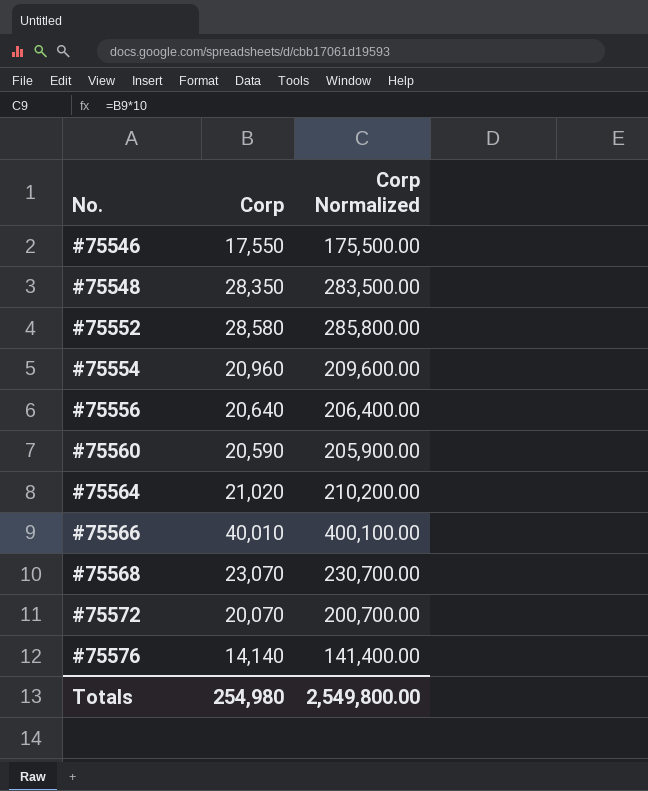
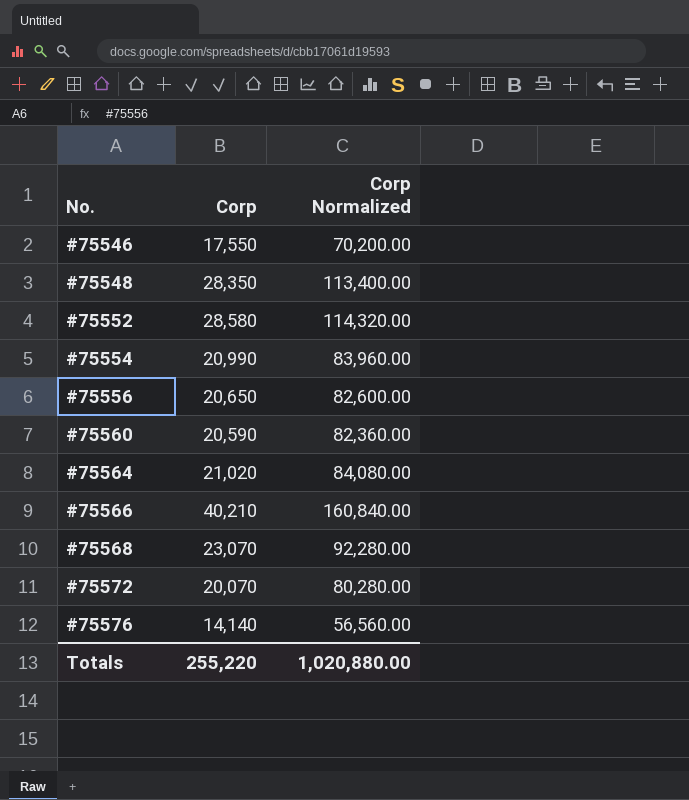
column Corp Normalized | formula: [Corp] * 10 -> [Corp] * 4
#75554 | Corp: 20,960 -> 20,990
#75556 | Corp: 20,640 -> 20,650
#75566 | Corp: 40,010 -> 40,210
Totals | Corp: 254,980 -> 255,220
Totals | Corp Normalized: 2,549,800.00 -> 1,020,880.00

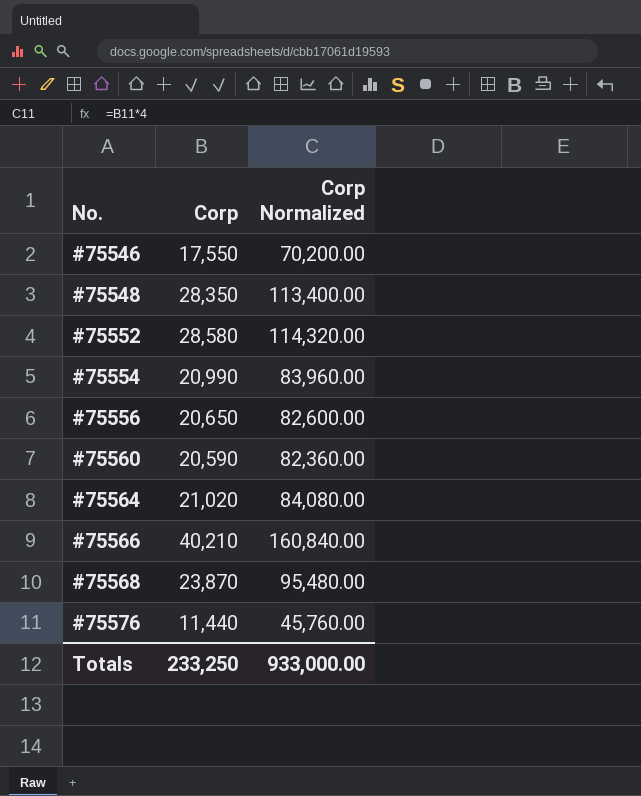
row #75572: 20,070 | 80,280.00 -> none
#75568 | Corp: 23,070 -> 23,870
#75568 | Corp Normalized: 92,280.00 -> 95,480.00
#75576 | Corp: 14,140 -> 11,440
#75576 | Corp Normalized: 56,560.00 -> 45,760.00
Totals | Corp: 255,220 -> 233,250
Totals | Corp Normalized: 1,020,880.00 -> 933,000.00

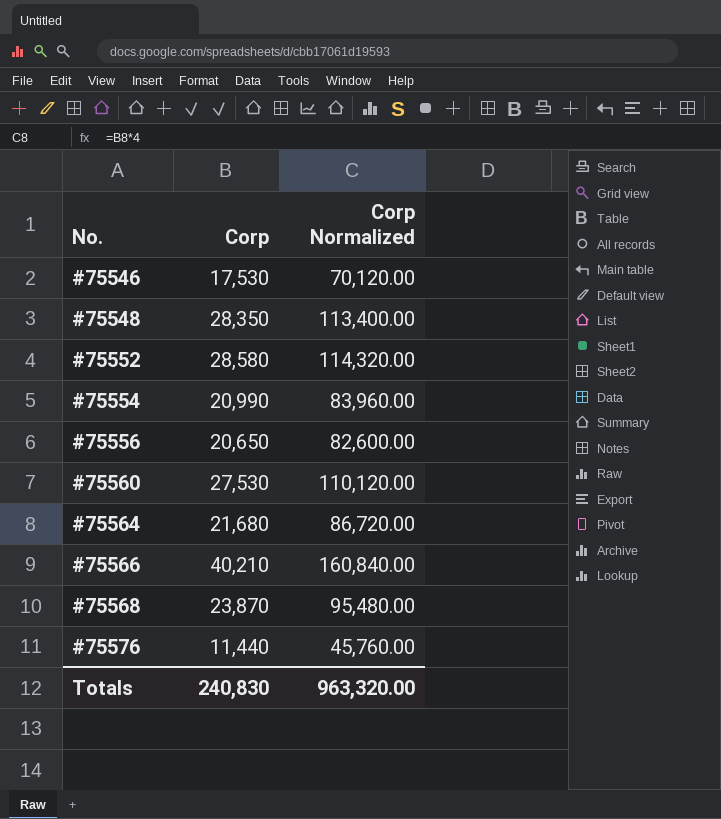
#75546 | Corp: 17,550 -> 17,530
#75546 | Corp Normalized: 70,200.00 -> 70,120.00
#75560 | Corp: 20,590 -> 27,530
#75560 | Corp Normalized: 82,360.00 -> 110,120.00
#75564 | Corp: 21,020 -> 21,680
#75564 | Corp Normalized: 84,080.00 -> 86,720.00
Totals | Corp: 233,250 -> 240,830
Totals | Corp Normalized: 933,000.00 -> 963,320.00

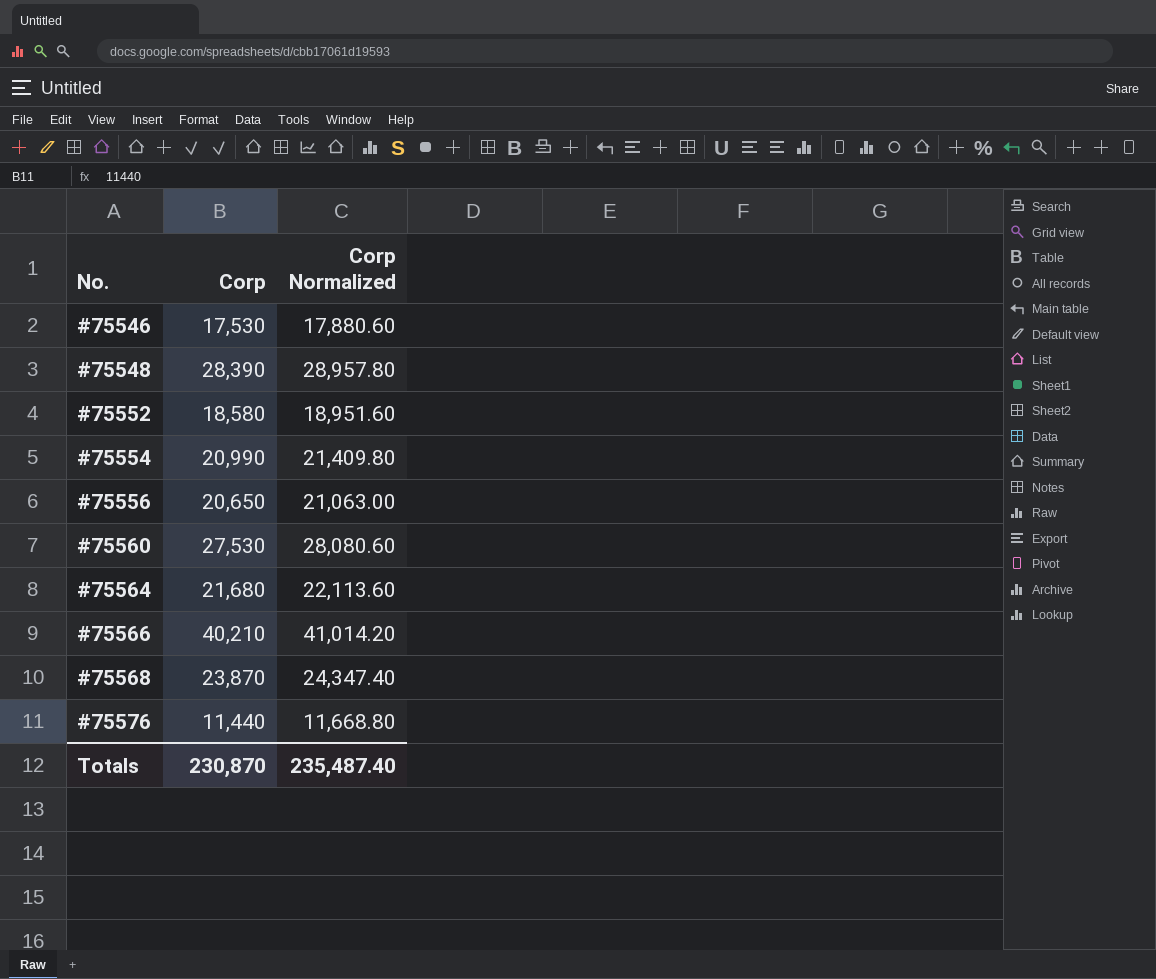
column Corp Normalized | formula: [Corp] * 4 -> [Corp] * 1.02
#75548 | Corp: 28,350 -> 28,390
#75552 | Corp: 28,580 -> 18,580
Totals | Corp: 240,830 -> 230,870
Totals | Corp Normalized: 963,320.00 -> 235,487.40

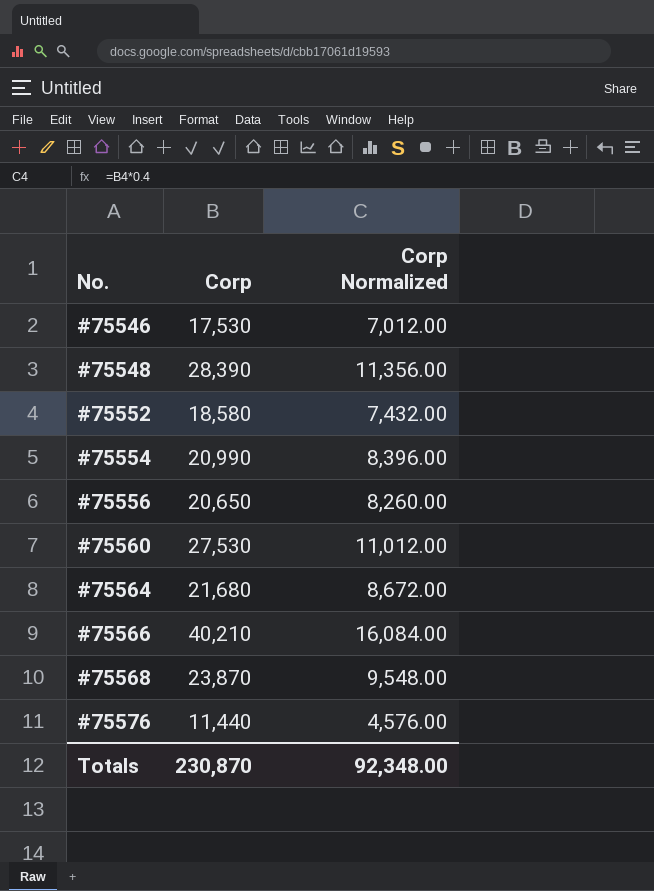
column Corp Normalized | formula: [Corp] * 1.02 -> [Corp] * 0.4
Totals | Corp Normalized: 235,487.40 -> 92,348.00

